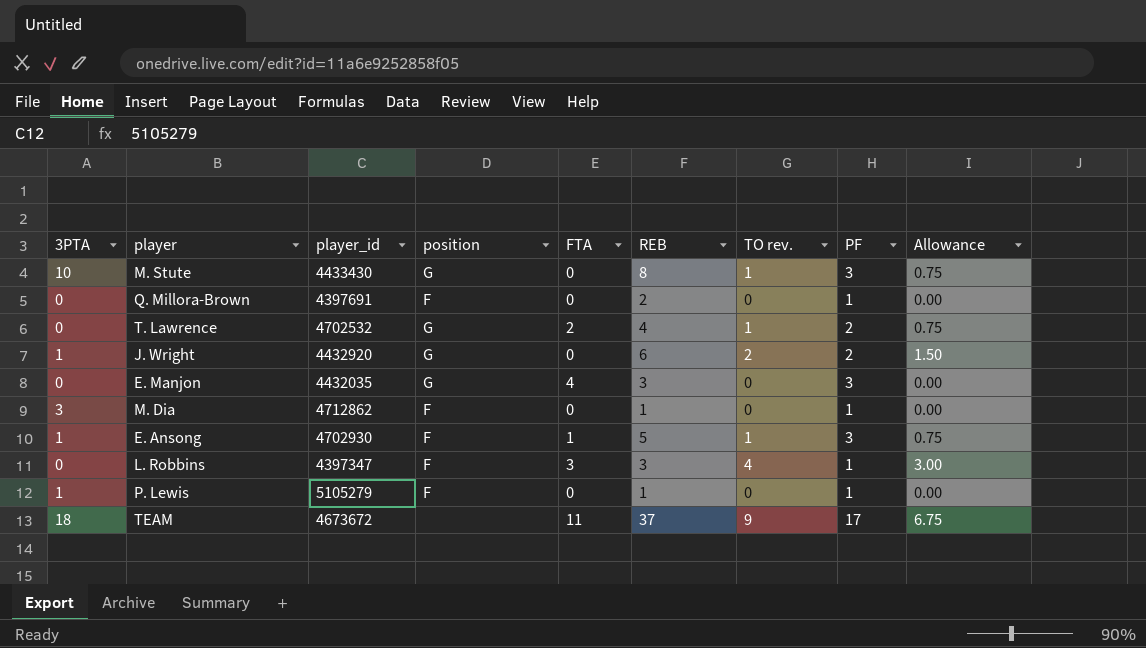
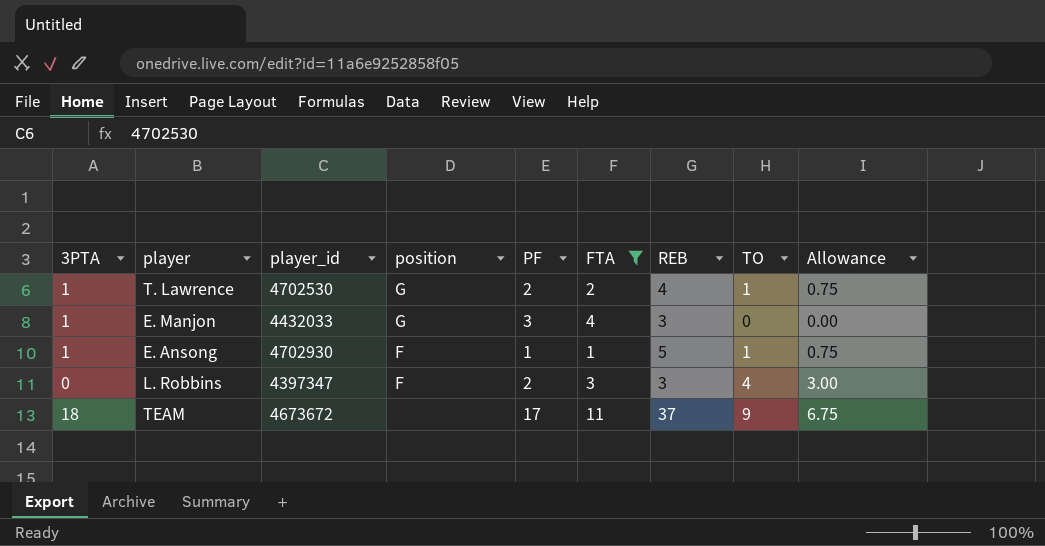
filter: none -> FTA != 0
column PF | position: 8 -> 5
column name: TO rev. -> TO
T. Lawrence | 3PTA: 0 -> 1
T. Lawrence | player_id: 4702532 -> 4702530
E. Manjon | 3PTA: 0 -> 1
E. Manjon | player_id: 4432035 -> 4432033
E. Ansong | PF: 3 -> 1
L. Robbins | PF: 1 -> 2

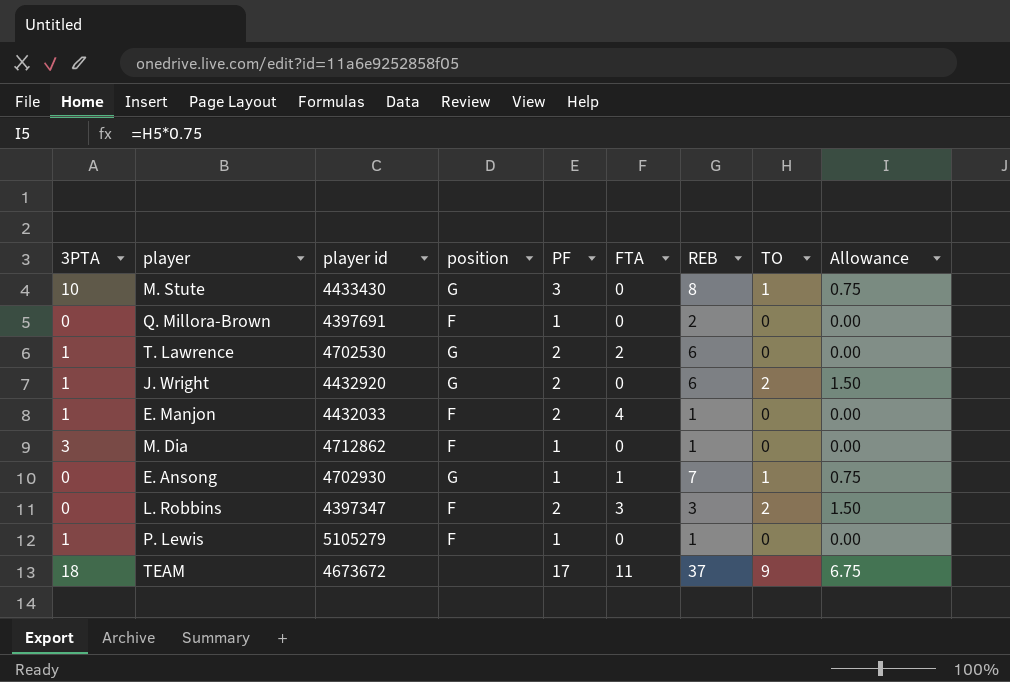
filter: FTA != 0 -> none
column name: player_id -> player id
T. Lawrence | REB: 4 -> 6
T. Lawrence | TO: 1 -> 0
T. Lawrence | Allowance: 0.75 -> 0.00
E. Manjon | position: G -> F
E. Manjon | PF: 3 -> 2
E. Manjon | REB: 3 -> 1
E. Ansong | 3PTA: 1 -> 0
E. Ansong | position: F -> G
E. Ansong | REB: 5 -> 7
L. Robbins | TO: 4 -> 2
L. Robbins | Allowance: 3.00 -> 1.50

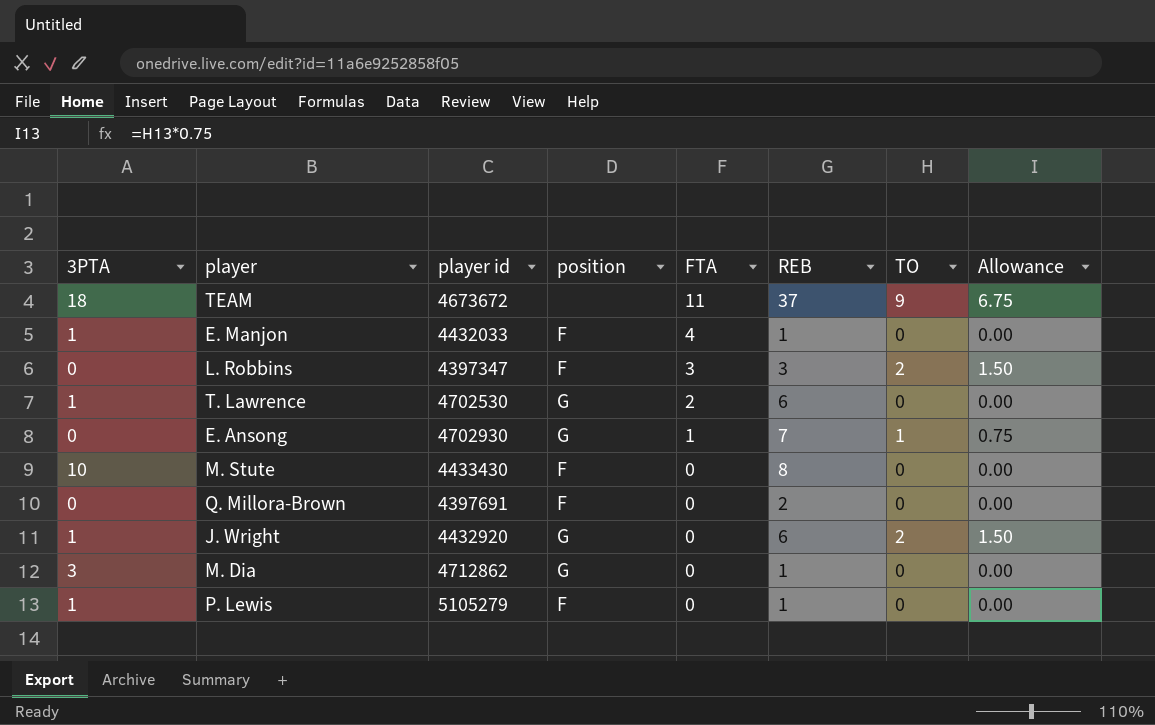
row order: none -> FTA descending
column PF | position: 5 -> none
M. Stute | position: G -> F
M. Stute | TO: 1 -> 0
M. Stute | Allowance: 0.75 -> 0.00
M. Dia | position: F -> G

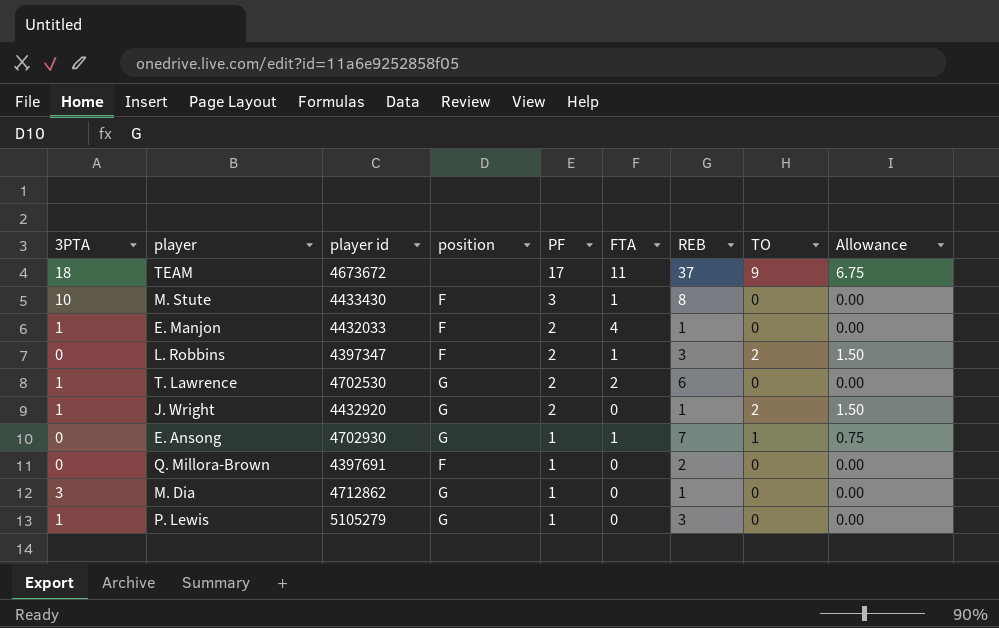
row order: FTA descending -> PF descending
column PF | position: none -> 5
M. Stute | FTA: 0 -> 1
L. Robbins | FTA: 3 -> 1
J. Wright | REB: 6 -> 1
P. Lewis | position: F -> G
P. Lewis | REB: 1 -> 3

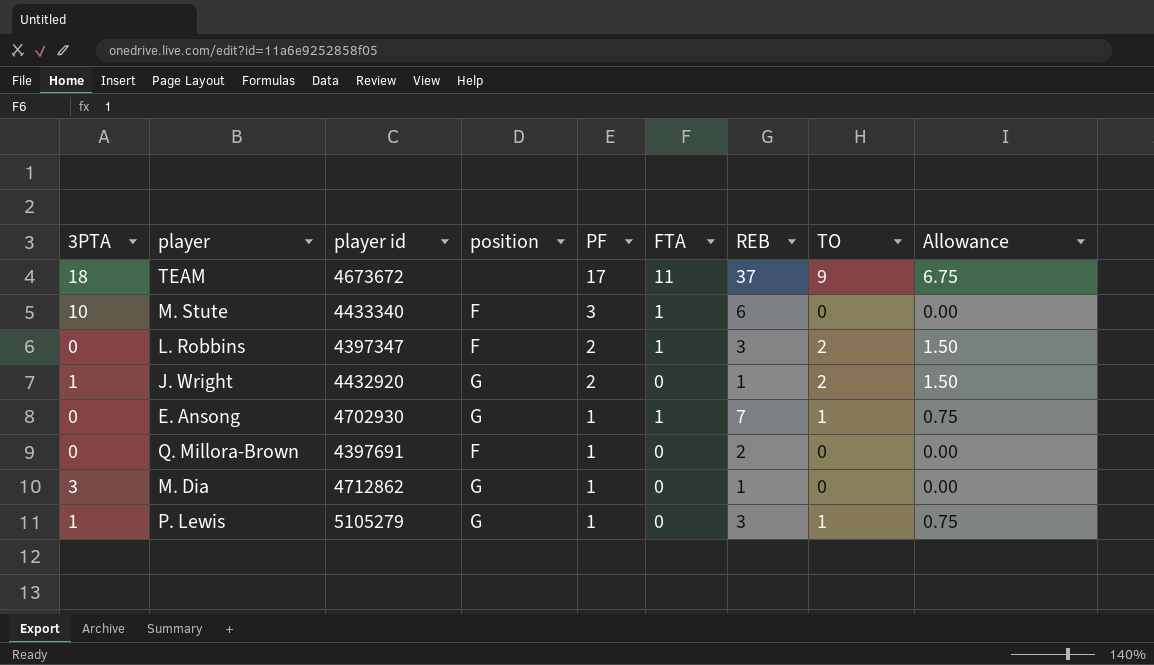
row E. Manjon: 1 | 4432033 | F | 2 | 4 | 1 | 0 | 0.00 -> none
row T. Lawrence: 1 | 4702530 | G | 2 | 2 | 6 | 0 | 0.00 -> none
M. Stute | player id: 4433430 -> 4433340
M. Stute | REB: 8 -> 6
P. Lewis | TO: 0 -> 1
P. Lewis | Allowance: 0.00 -> 0.75

